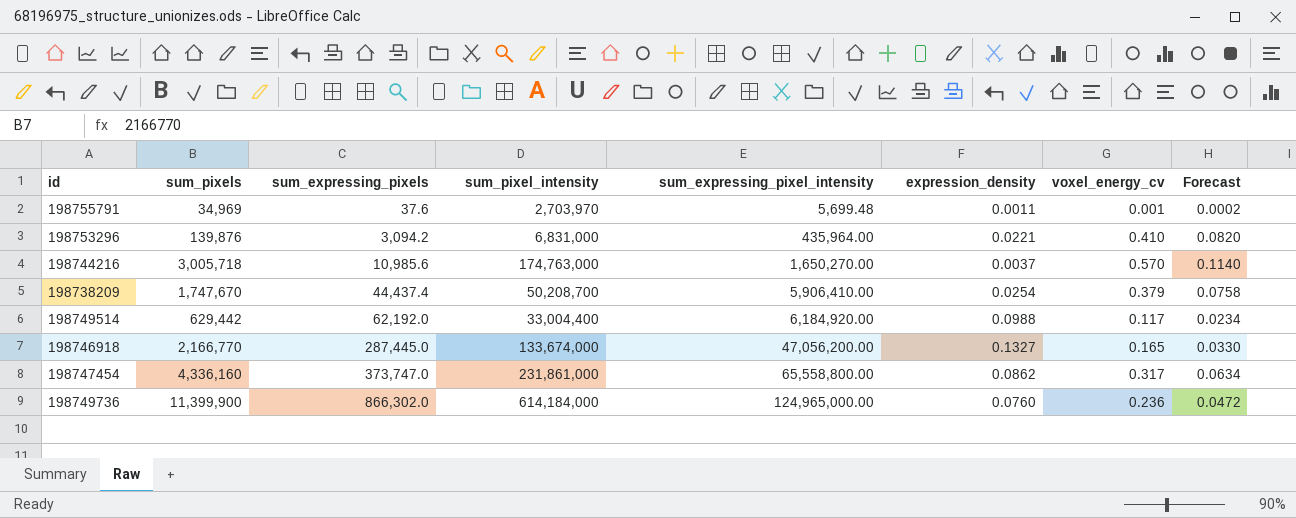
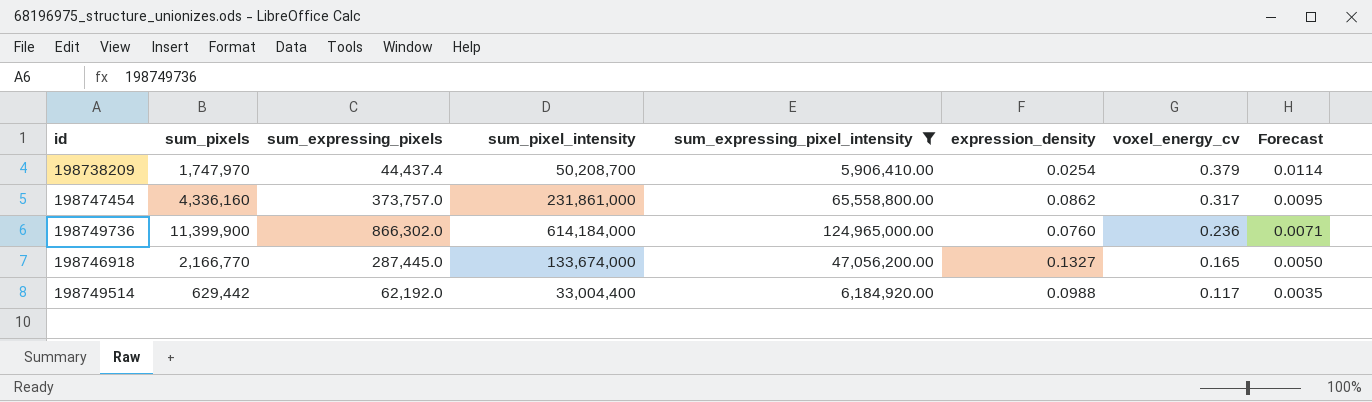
filter: none -> sum_expressing_pixel_intensity >= 5,906,410.00
row order: sum_expressing_pixels ascending -> voxel_energy_cv descending
column Forecast | formula: [voxel_energy_cv] * 0.2 -> [voxel_energy_cv] * 0.03
198738209 | sum_pixels: 1,747,670 -> 1,747,970
198747454 | sum_expressing_pixels: 373,747.0 -> 373,757.0

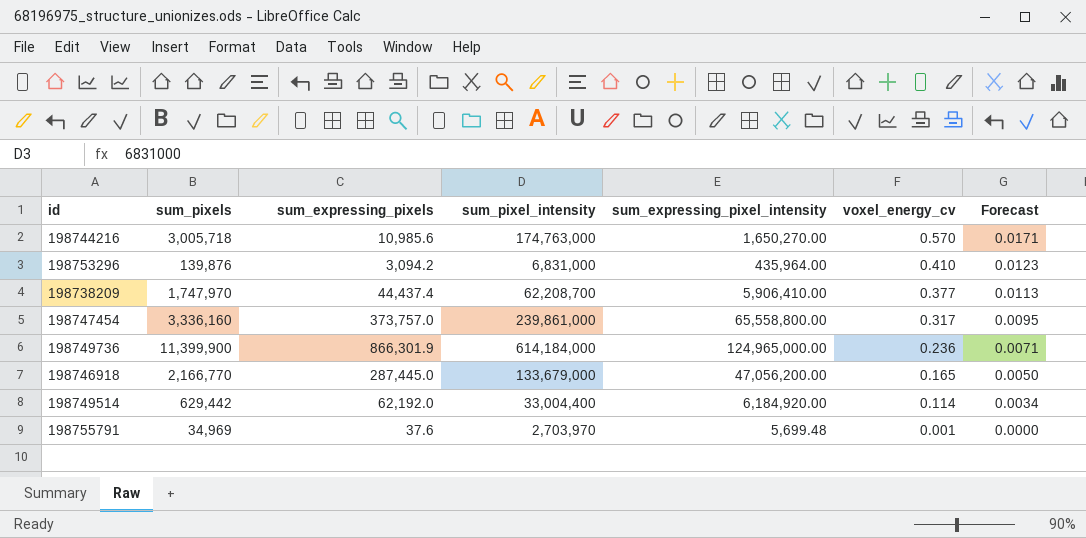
filter: sum_expressing_pixel_intensity >= 5,906,410.00 -> none
column expression_density | formula: [sum_expressing_pixels] / [sum_pixels] -> none
198738209 | sum_pixel_intensity: 50,208,700 -> 62,208,700
198738209 | voxel_energy_cv: 0.379 -> 0.377
198738209 | Forecast: 0.0114 -> 0.0113
198747454 | sum_pixels: 4,336,160 -> 3,336,160
198747454 | sum_pixel_intensity: 231,861,000 -> 239,861,000
198749736 | sum_expressing_pixels: 866,302.0 -> 866,301.9
198746918 | sum_pixel_intensity: 133,674,000 -> 133,679,000
198749514 | voxel_energy_cv: 0.117 -> 0.114
198749514 | Forecast: 0.0035 -> 0.0034

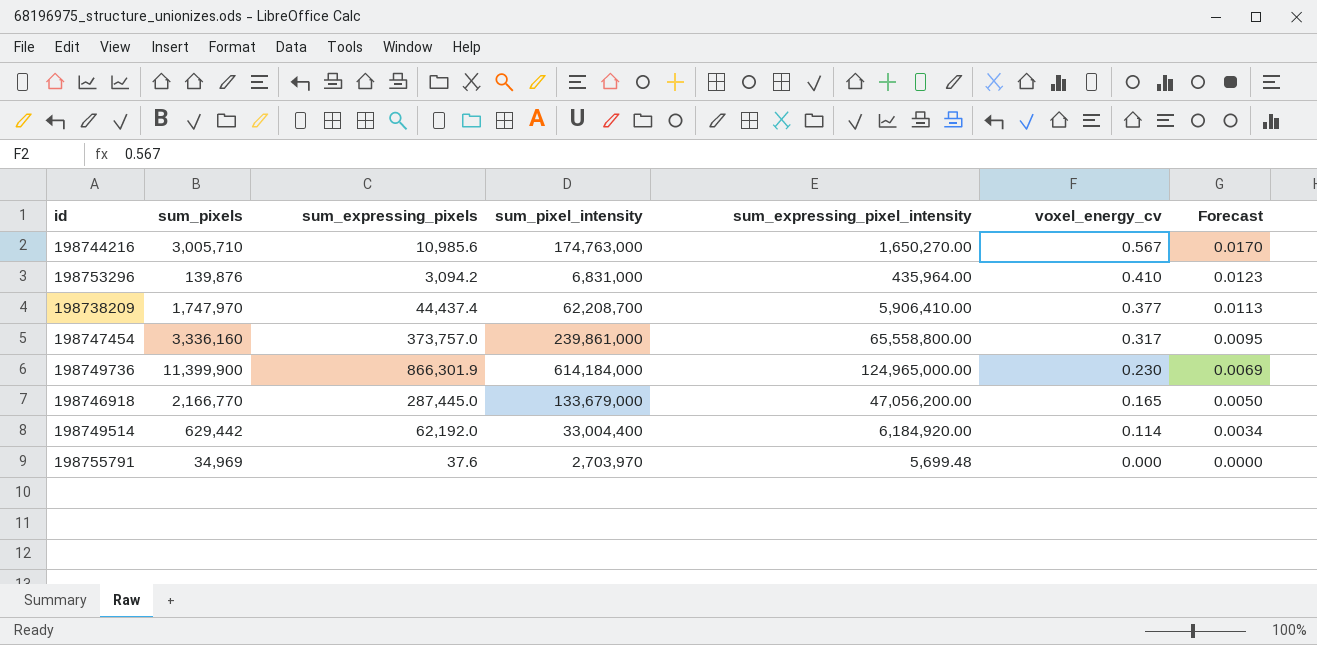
198744216 | sum_pixels: 3,005,718 -> 3,005,710
198744216 | voxel_energy_cv: 0.570 -> 0.567
198744216 | Forecast: 0.0171 -> 0.0170
198749736 | voxel_energy_cv: 0.236 -> 0.230
198749736 | Forecast: 0.0071 -> 0.0069
198755791 | voxel_energy_cv: 0.001 -> 0.000

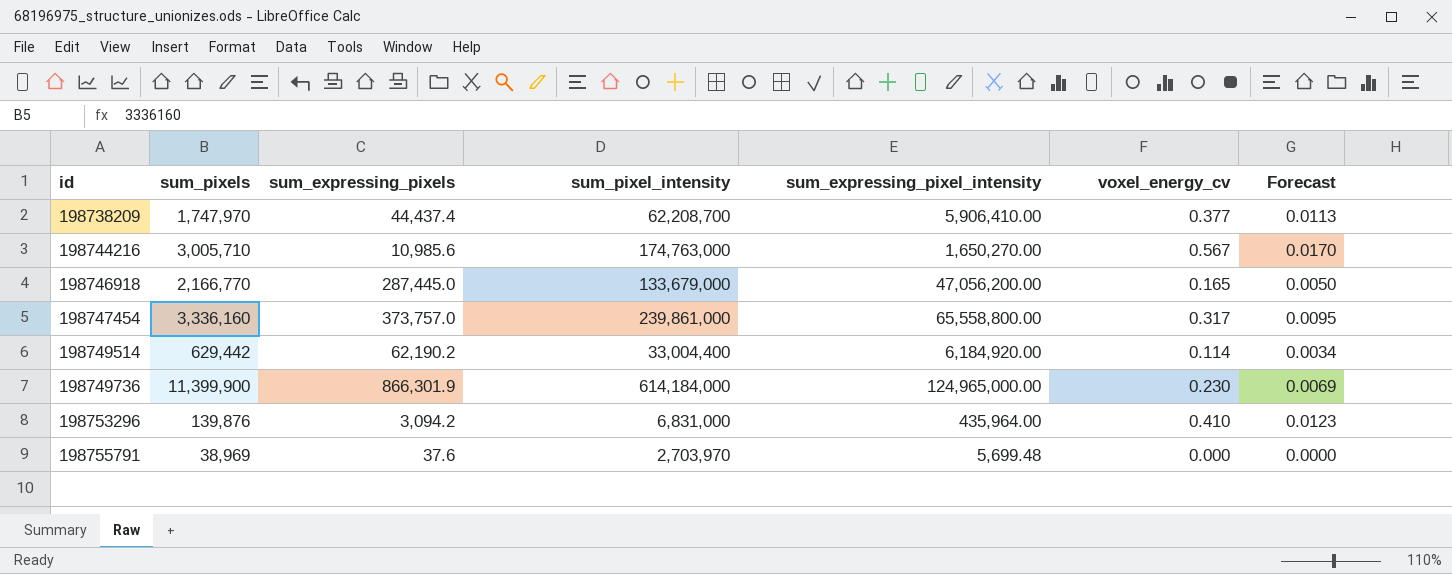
row order: voxel_energy_cv descending -> id ascending
198749514 | sum_expressing_pixels: 62,192.0 -> 62,190.2
198755791 | sum_pixels: 34,969 -> 38,969

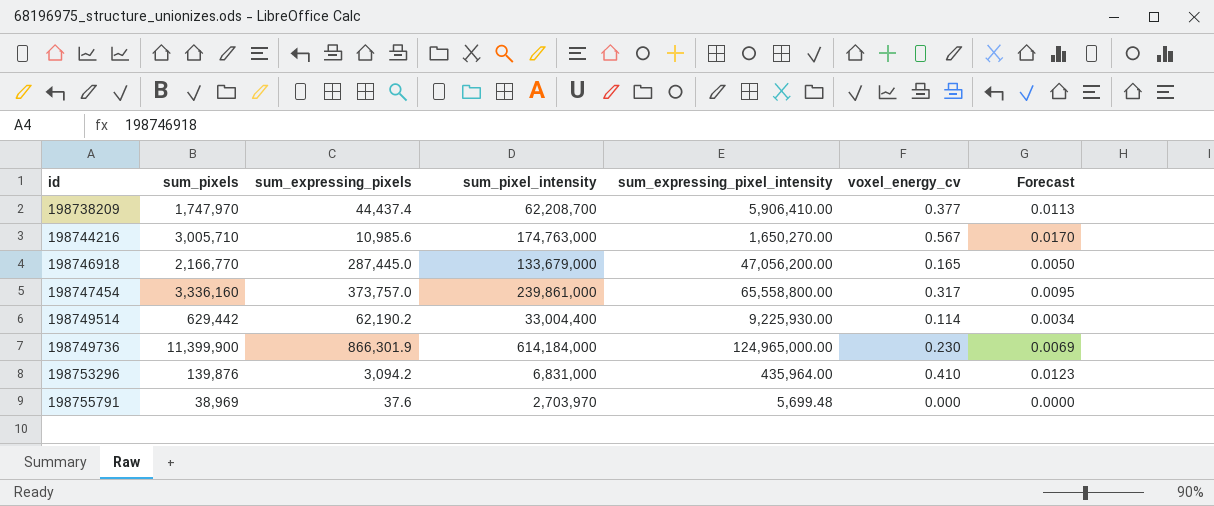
198749514 | sum_expressing_pixel_intensity: 6,184,920.00 -> 9,225,930.00

